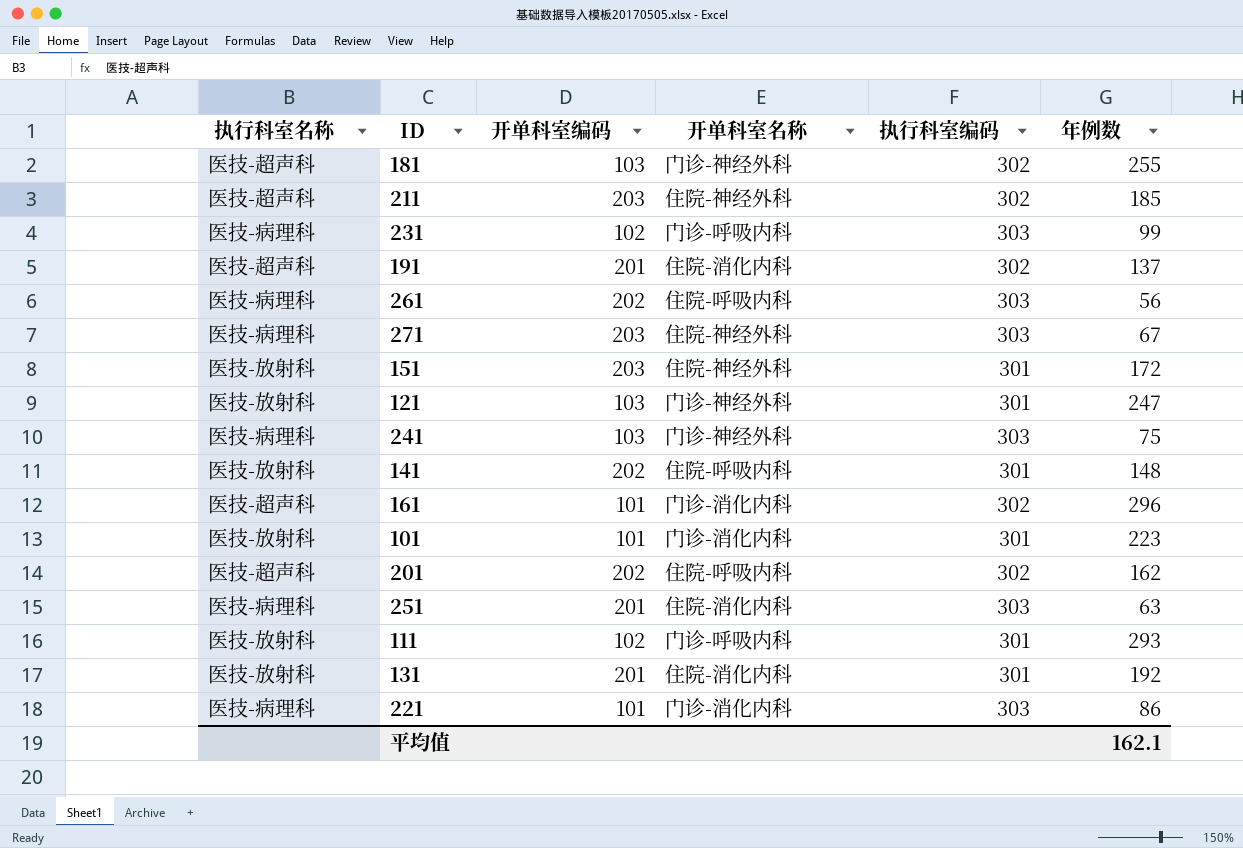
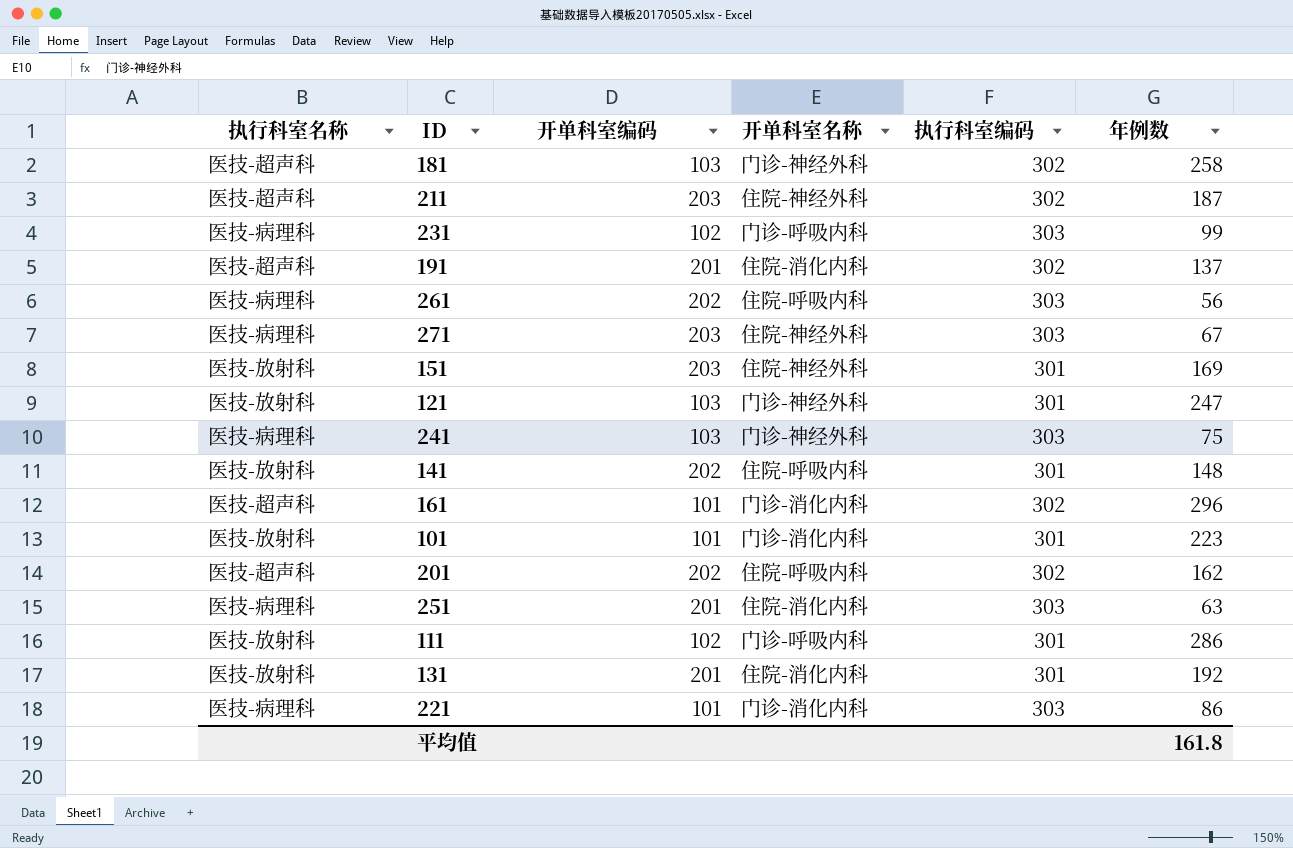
181 | 年例数: 255 -> 258
211 | 年例数: 185 -> 187
151 | 年例数: 172 -> 169
111 | 年例数: 293 -> 286
平均值 | 年例数: 162.1 -> 161.8

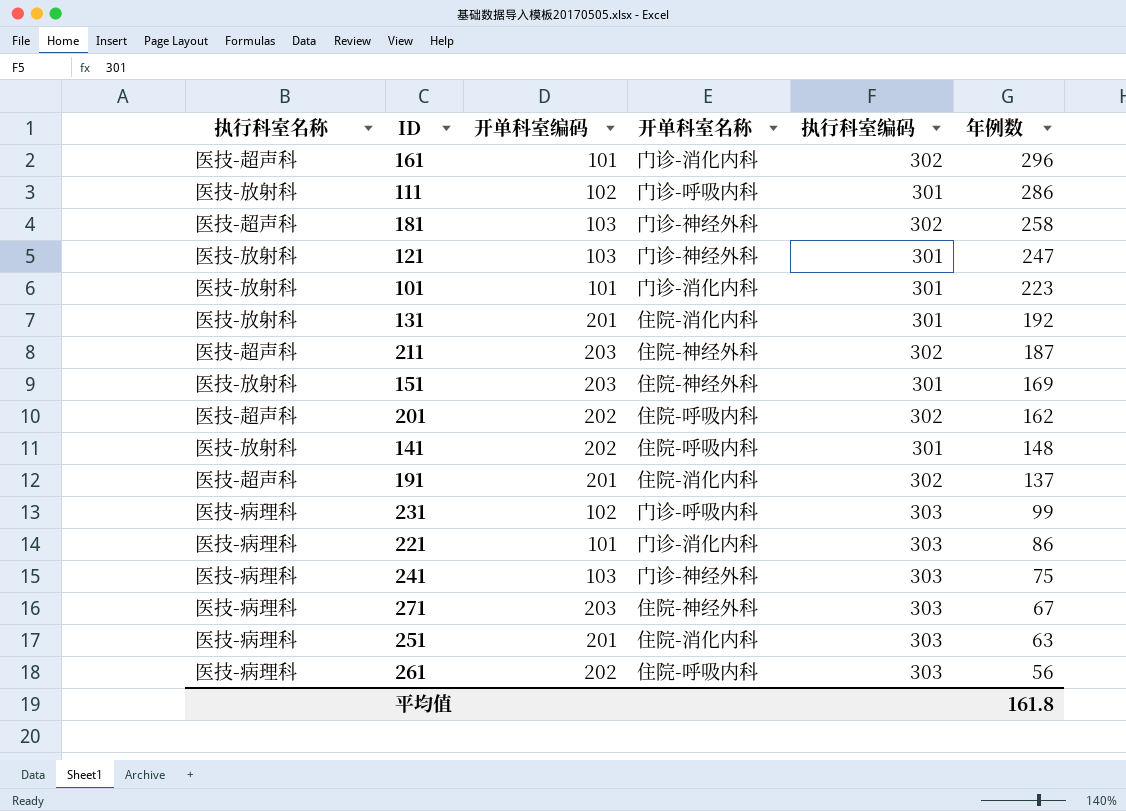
row order: none -> 年例数 descending

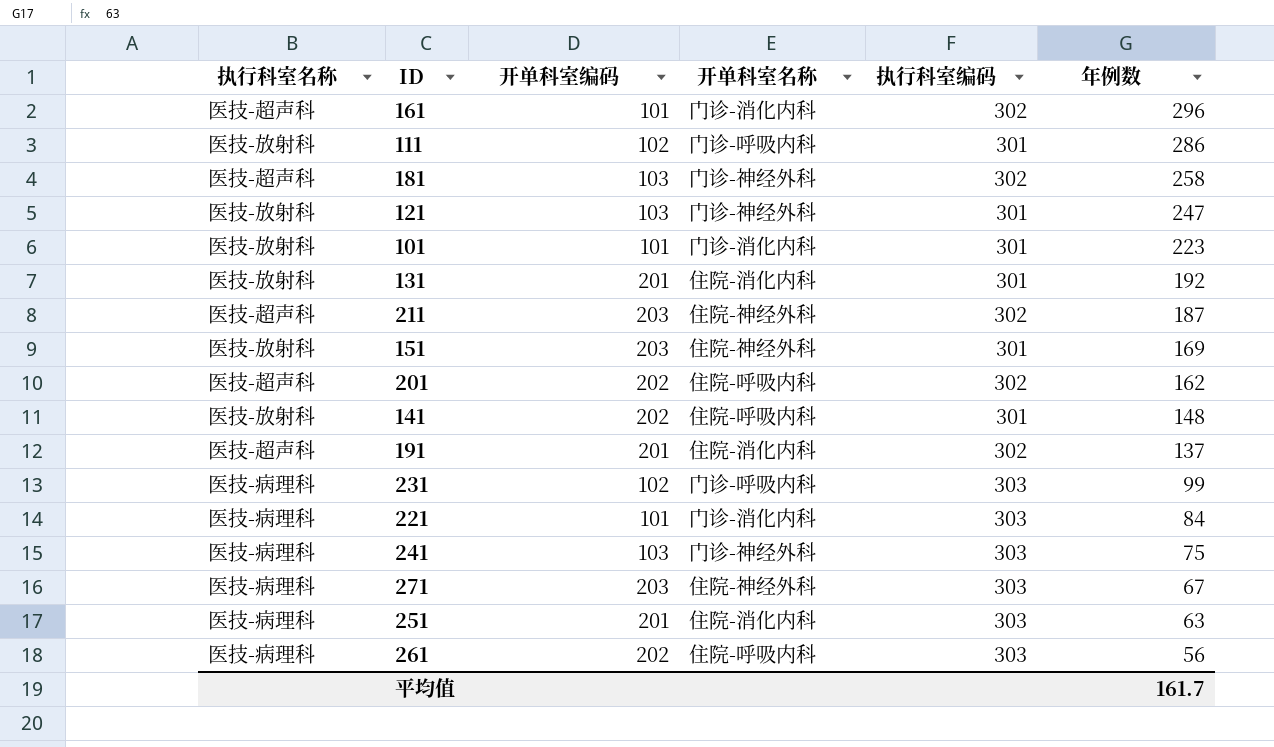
221 | 年例数: 86 -> 84
平均值 | 年例数: 161.8 -> 161.7

